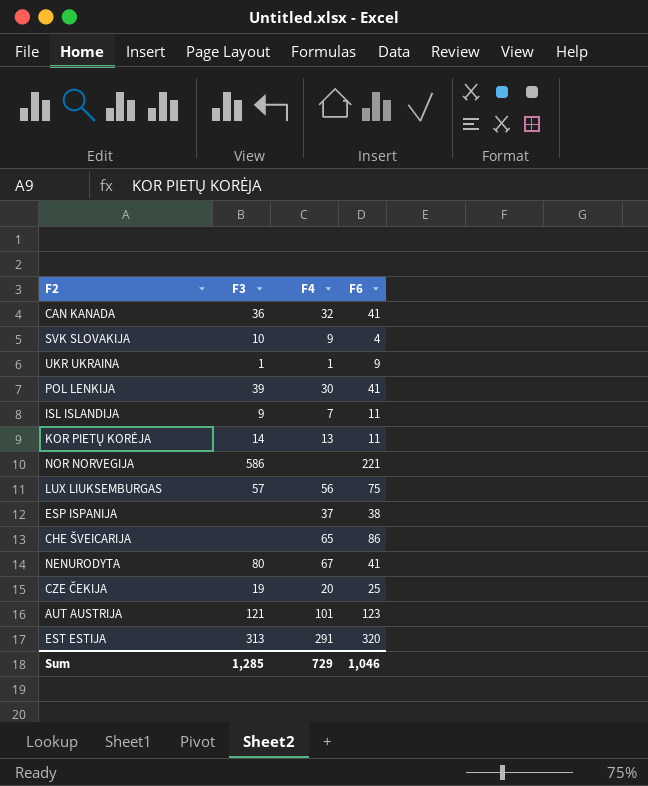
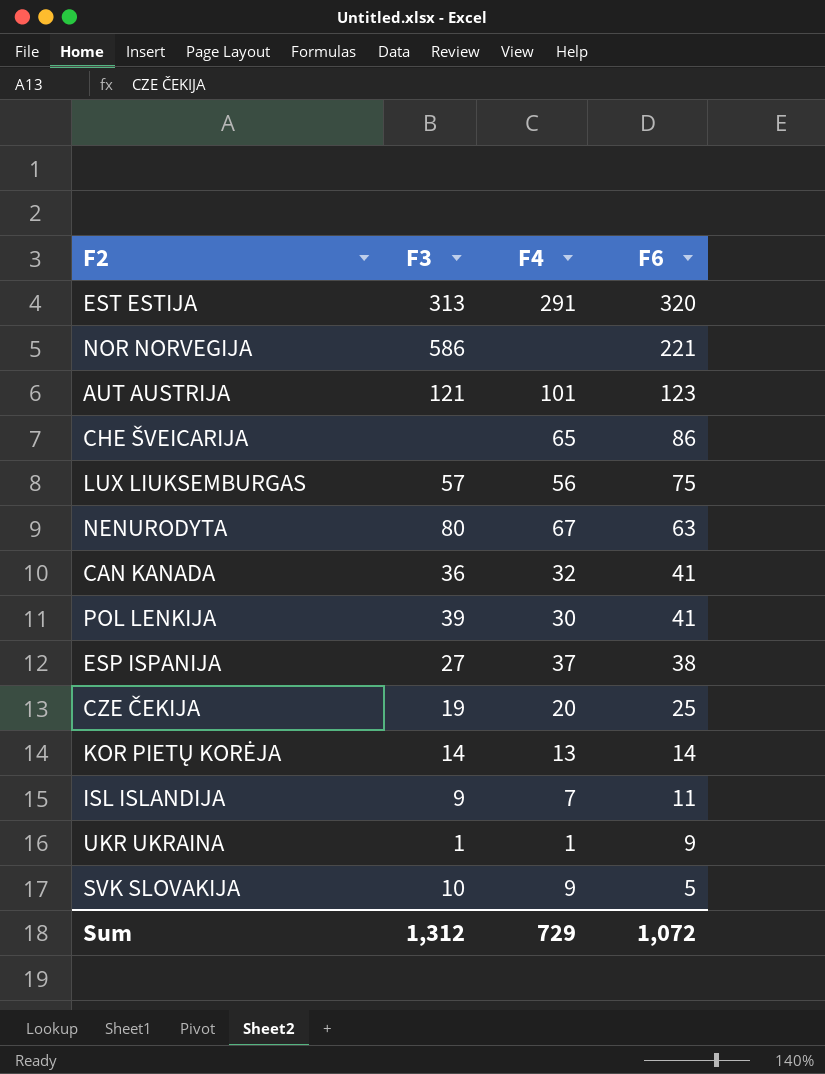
row order: none -> F6 descending
NENURODYTA | F6: 41 -> 63
ESP ISPANIJA | F3: none -> 27
KOR PIETŲ KORĖJA | F6: 11 -> 14
SVK SLOVAKIJA | F6: 4 -> 5
Sum | F3: 1,285 -> 1,312
Sum | F6: 1,046 -> 1,072

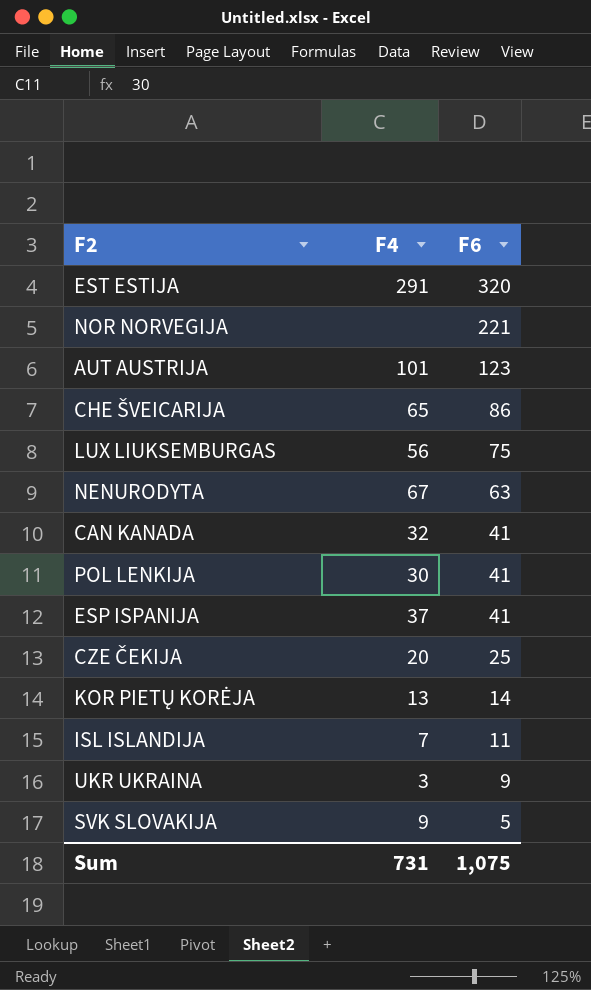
column F3 | position: 2 -> none
ESP ISPANIJA | F6: 38 -> 41
UKR UKRAINA | F4: 1 -> 3
Sum | F4: 729 -> 731
Sum | F6: 1,072 -> 1,075

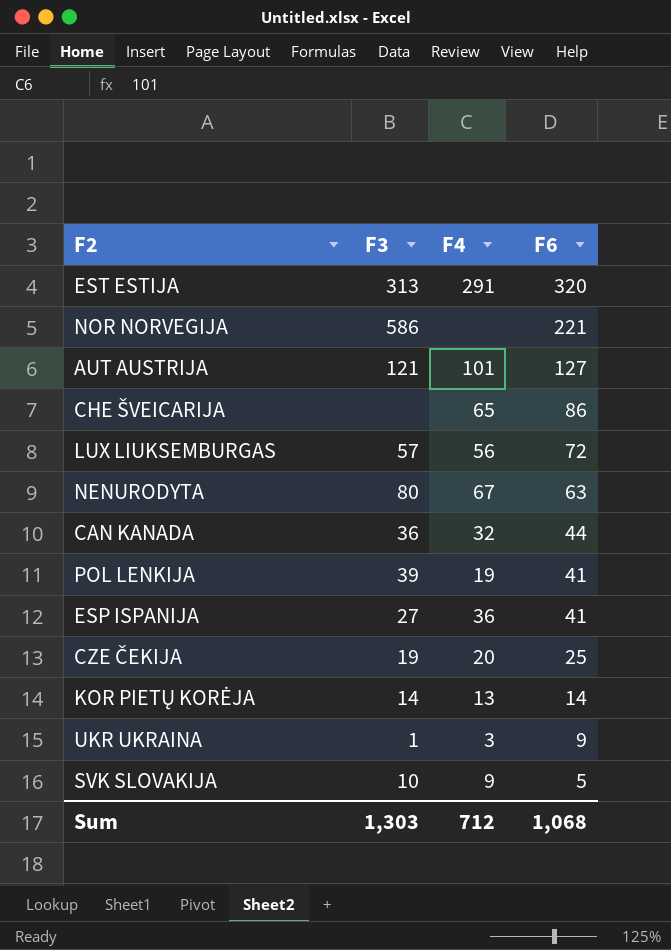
column F3 | position: none -> 2
row ISL ISLANDIJA: 7 | 11 -> none
AUT AUSTRIJA | F6: 123 -> 127
LUX LIUKSEMBURGAS | F6: 75 -> 72
CAN KANADA | F6: 41 -> 44
POL LENKIJA | F4: 30 -> 19
ESP ISPANIJA | F4: 37 -> 36
Sum | F4: 731 -> 712
Sum | F6: 1,075 -> 1,068

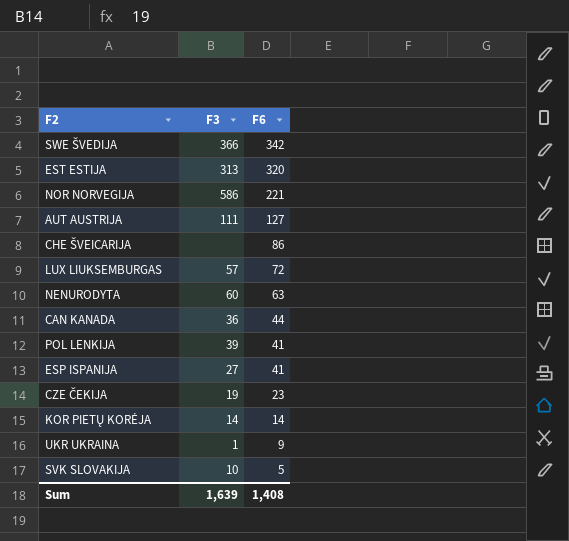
column F4 | position: 3 -> none
row SWE ŠVEDIJA: none -> 366 | 342
AUT AUSTRIJA | F3: 121 -> 111
NENURODYTA | F3: 80 -> 60
CZE ČEKIJA | F6: 25 -> 23
Sum | F3: 1,303 -> 1,639
Sum | F6: 1,068 -> 1,408

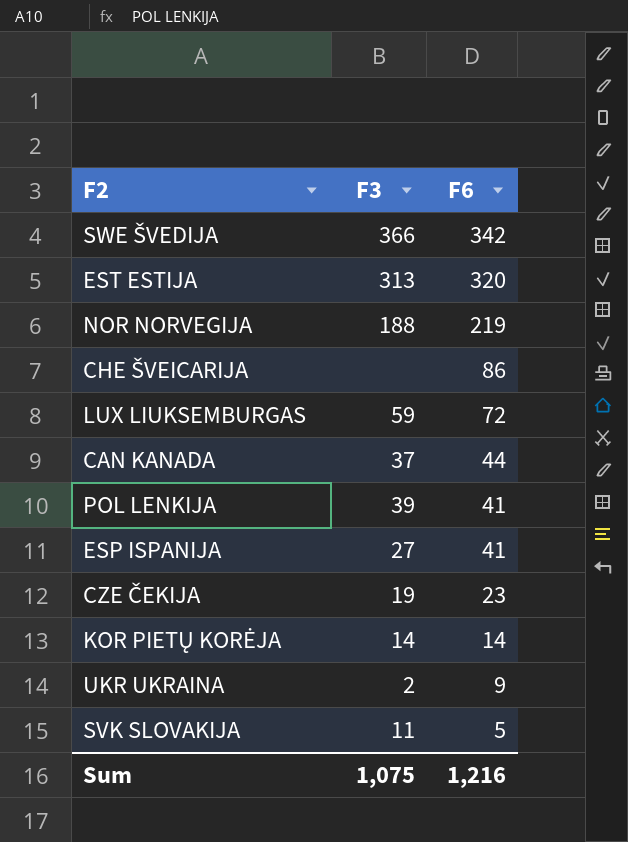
row AUT AUSTRIJA: 111 | 127 -> none
row NENURODYTA: 60 | 63 -> none
NOR NORVEGIJA | F3: 586 -> 188
NOR NORVEGIJA | F6: 221 -> 219
LUX LIUKSEMBURGAS | F3: 57 -> 59
CAN KANADA | F3: 36 -> 37
UKR UKRAINA | F3: 1 -> 2
SVK SLOVAKIJA | F3: 10 -> 11
Sum | F3: 1,639 -> 1,075
Sum | F6: 1,408 -> 1,216

